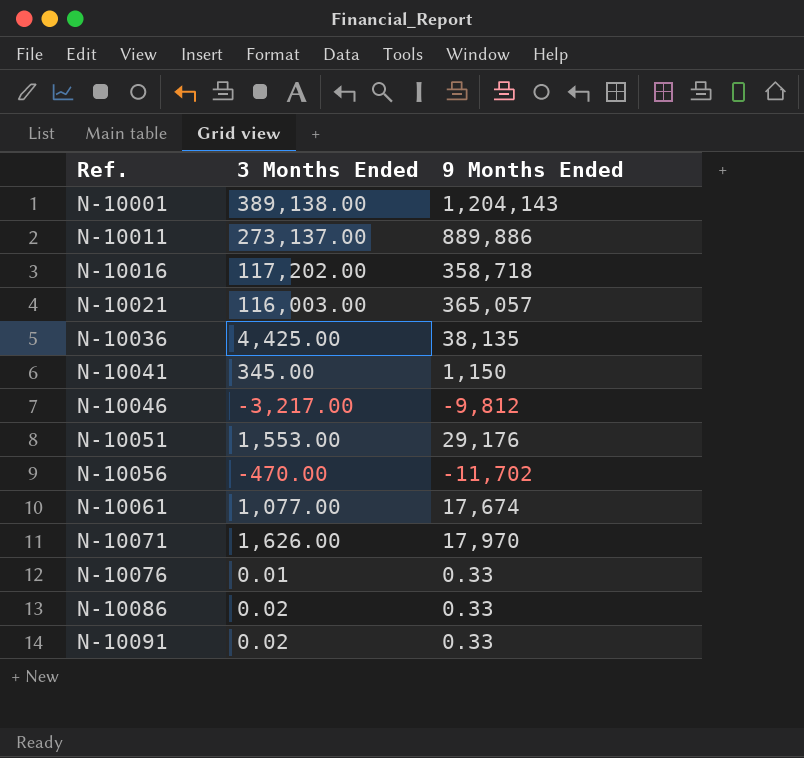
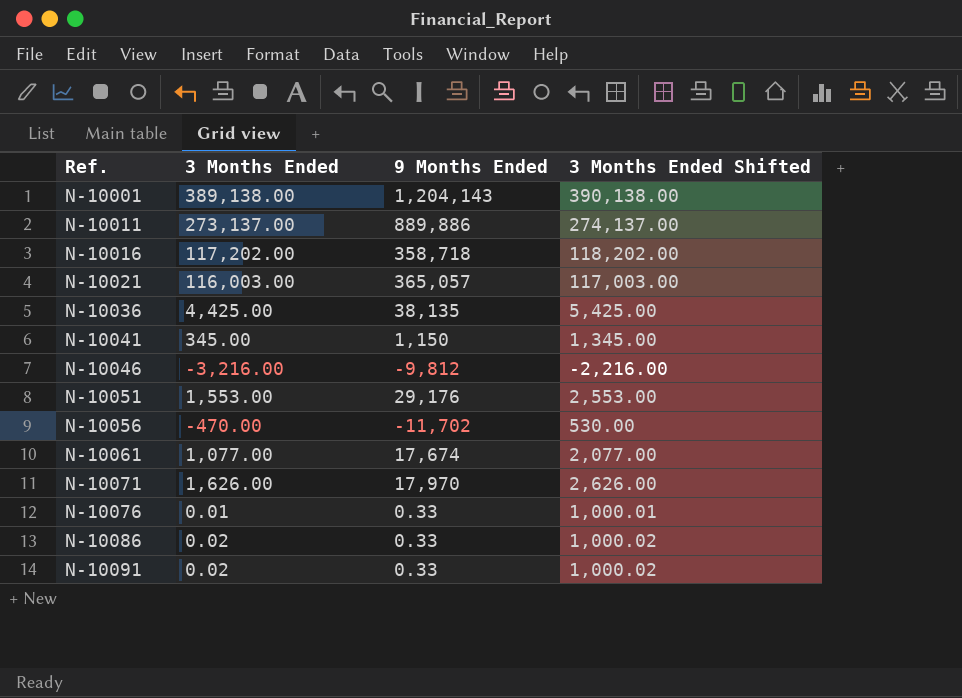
column 3 Months Ended Shifted | formula: none -> [3 Months Ended] + 1000
N-10046 | 3 Months Ended: -3,217.00 -> -3,216.00

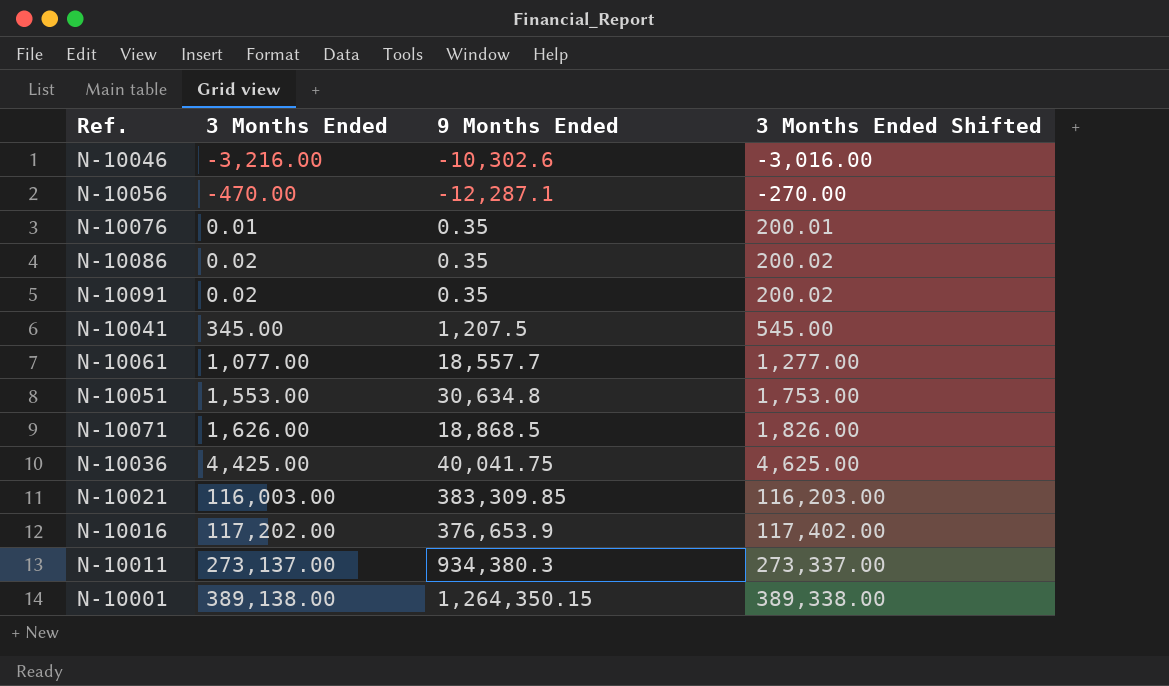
row order: Ref. ascending -> 3 Months Ended ascending
column 3 Months Ended Shifted | formula: [3 Months Ended] + 1000 -> [3 Months Ended] + 200
N-10046 | 9 Months Ended: -9,812 -> -10,302.6
N-10056 | 9 Months Ended: -11,702 -> -12,287.1
N-10076 | 9 Months Ended: 0.33 -> 0.35
N-10086 | 9 Months Ended: 0.33 -> 0.35
N-10091 | 9 Months Ended: 0.33 -> 0.35
N-10041 | 9 Months Ended: 1,150 -> 1,207.5
N-10061 | 9 Months Ended: 17,674 -> 18,557.7
N-10051 | 9 Months Ended: 29,176 -> 30,634.8
N-10071 | 9 Months Ended: 17,970 -> 18,868.5
N-10036 | 9 Months Ended: 38,135 -> 40,041.75
N-10021 | 9 Months Ended: 365,057 -> 383,309.85
N-10016 | 9 Months Ended: 358,718 -> 376,653.9
N-10011 | 9 Months Ended: 889,886 -> 934,380.3
N-10001 | 9 Months Ended: 1,204,143 -> 1,264,350.15

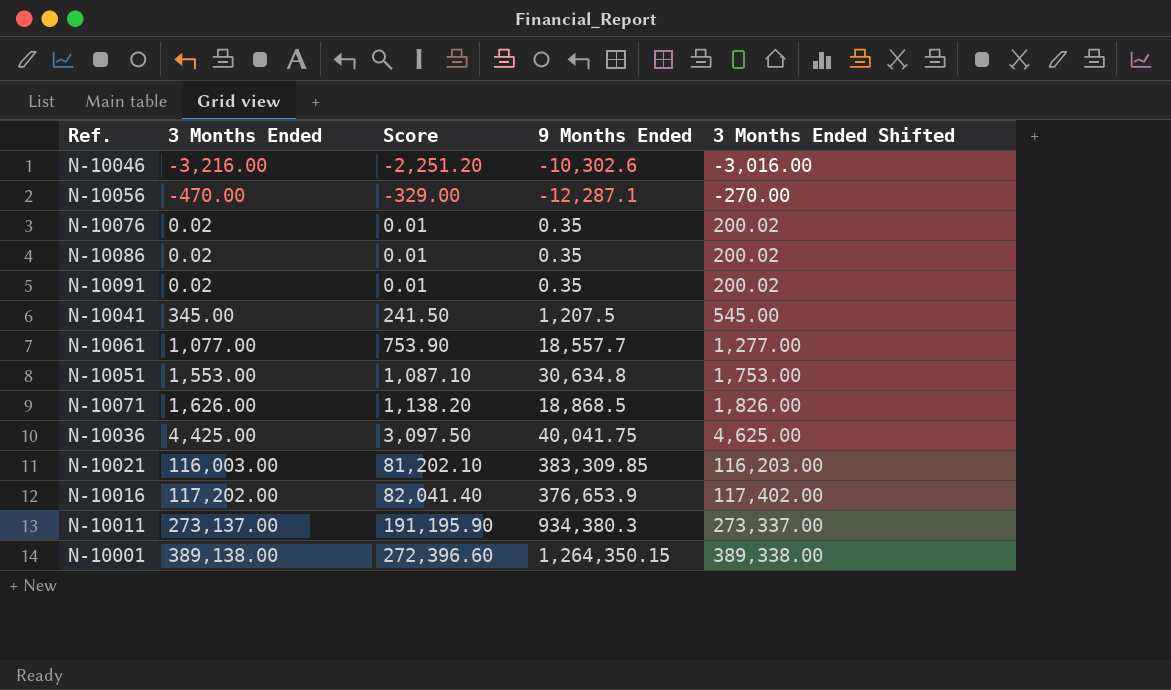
column Score | formula: none -> [3 Months Ended] * 0.7
N-10076 | 3 Months Ended: 0.01 -> 0.02
N-10076 | 3 Months Ended Shifted: 200.01 -> 200.02

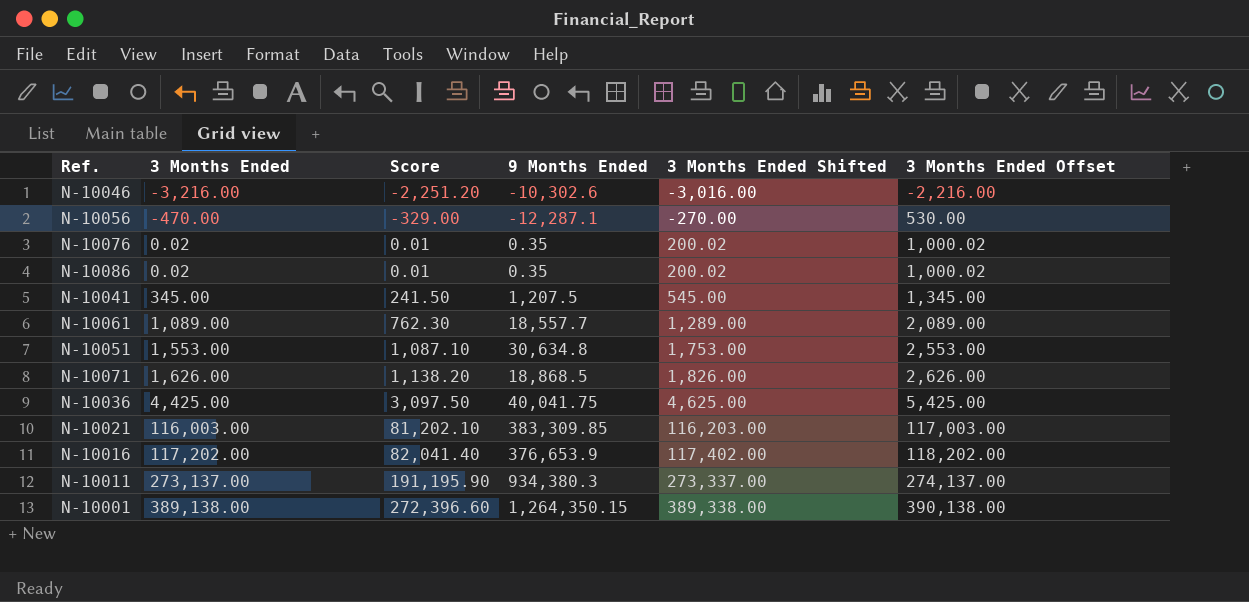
column 3 Months Ended Offset | formula: none -> [3 Months Ended] + 1000
row N-10091: 0.02 | 0.01 | 0.35 | 200.02 -> none
N-10061 | 3 Months Ended: 1,077.00 -> 1,089.00
N-10061 | Score: 753.90 -> 762.30
N-10061 | 3 Months Ended Shifted: 1,277.00 -> 1,289.00

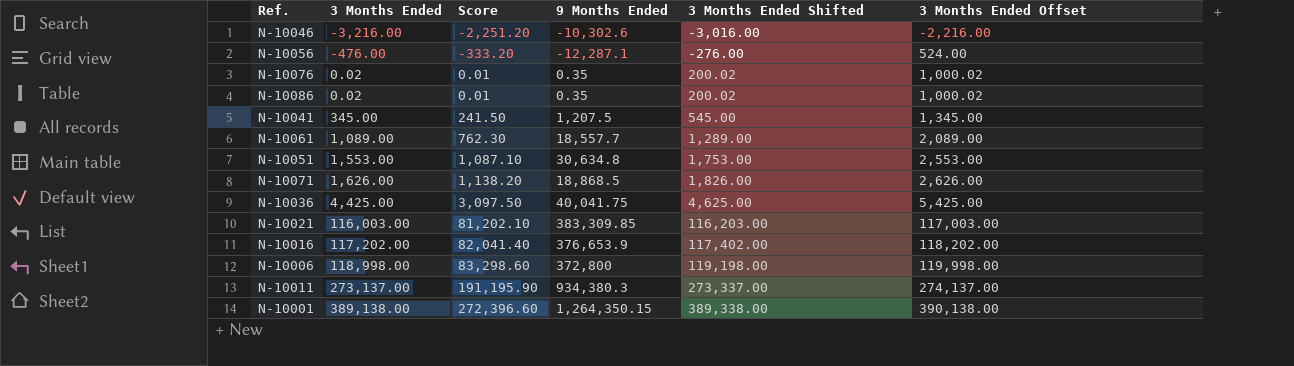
N-10056 | 3 Months Ended: -470.00 -> -476.00
N-10056 | Score: -329.00 -> -333.20
N-10056 | 3 Months Ended Shifted: -270.00 -> -276.00
N-10056 | 3 Months Ended Offset: 530.00 -> 524.00
row N-10006: none -> 118,998.00 | 83,298.60 | 372,800 | 119,198.00 | 119,998.00

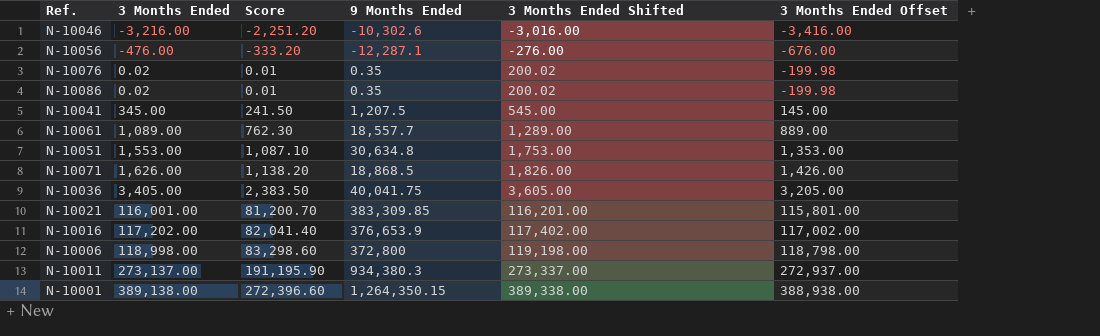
column 3 Months Ended Offset | formula: [3 Months Ended] + 1000 -> [3 Months Ended] - 200
N-10036 | 3 Months Ended: 4,425.00 -> 3,405.00
N-10036 | Score: 3,097.50 -> 2,383.50
N-10036 | 3 Months Ended Shifted: 4,625.00 -> 3,605.00
N-10021 | 3 Months Ended: 116,003.00 -> 116,001.00
N-10021 | Score: 81,202.10 -> 81,200.70
N-10021 | 3 Months Ended Shifted: 116,203.00 -> 116,201.00

